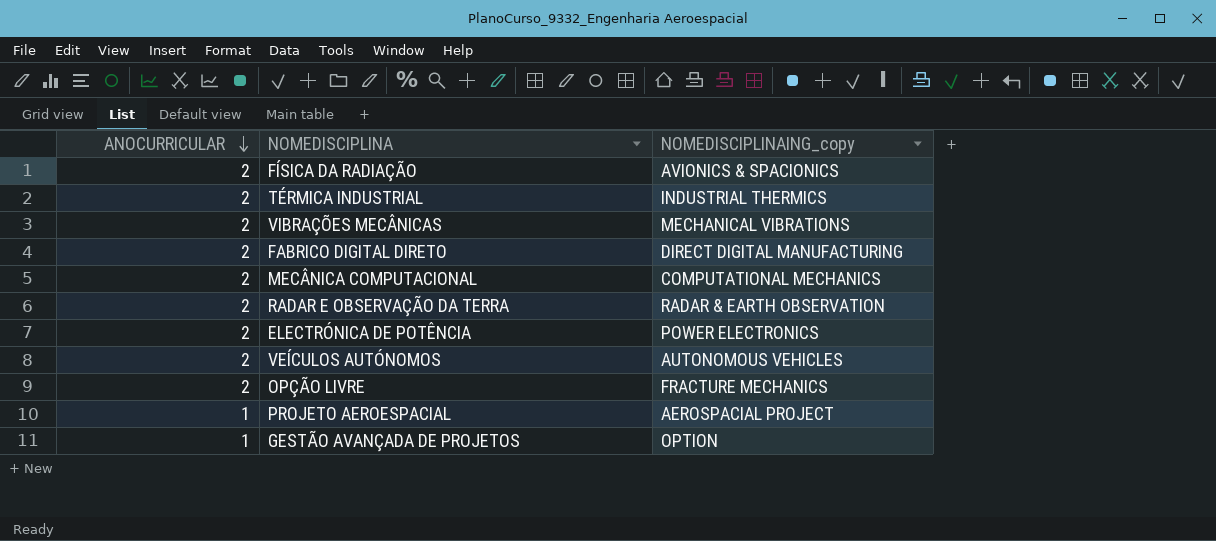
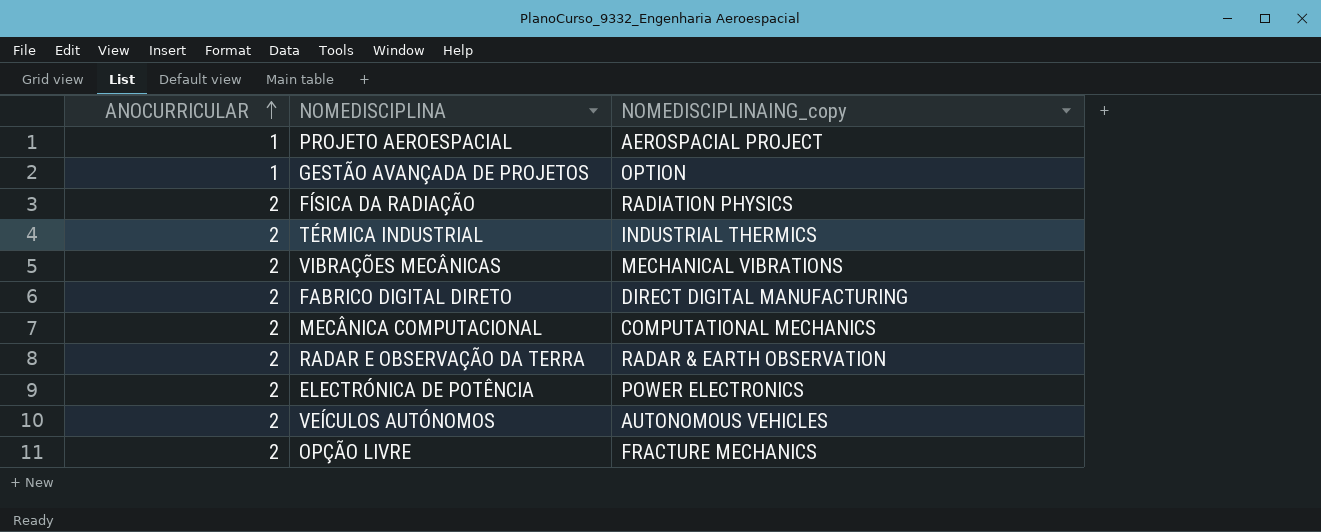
row order: ANOCURRICULAR descending -> ANOCURRICULAR ascending
FÍSICA DA RADIAÇÃO | NOMEDISCIPLINAING_copy: AVIONICS & SPACIONICS -> RADIATION PHYSICS

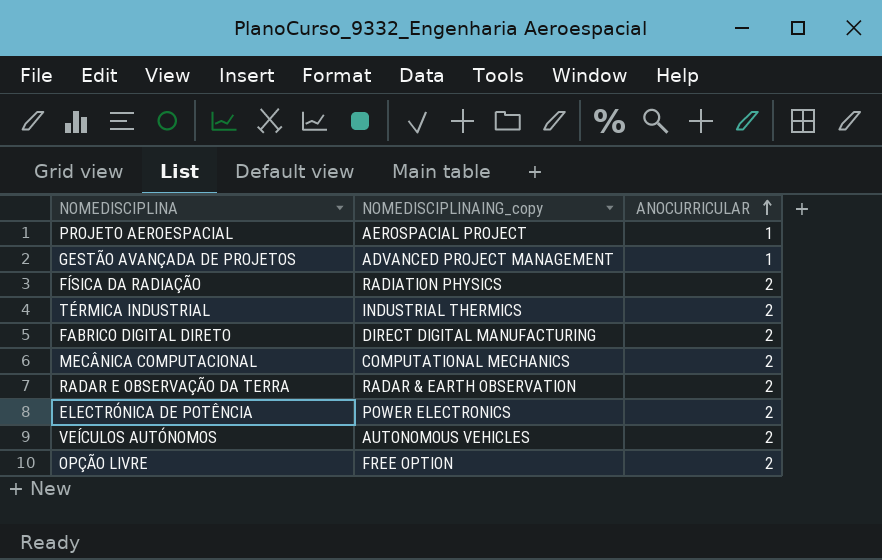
column ANOCURRICULAR | position: 1 -> 3
row VIBRAÇÕES MECÂNICAS: 2 | MECHANICAL VIBRATIONS -> none
GESTÃO AVANÇADA DE PROJETOS | NOMEDISCIPLINAING_copy: OPTION -> ADVANCED PROJECT MANAGEMENT
OPÇÃO LIVRE | NOMEDISCIPLINAING_copy: FRACTURE MECHANICS -> FREE OPTION

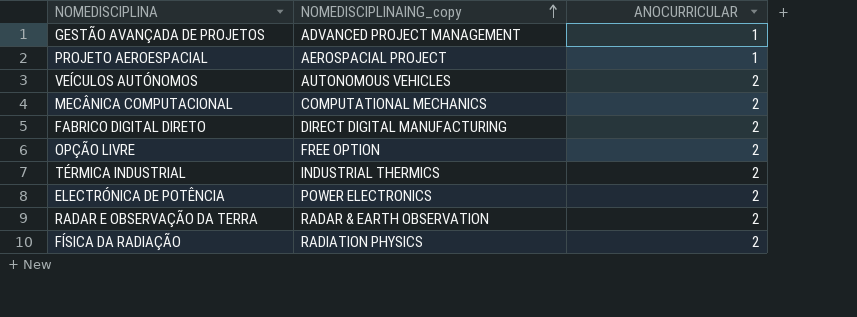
row order: ANOCURRICULAR ascending -> NOMEDISCIPLINAING_copy ascending

